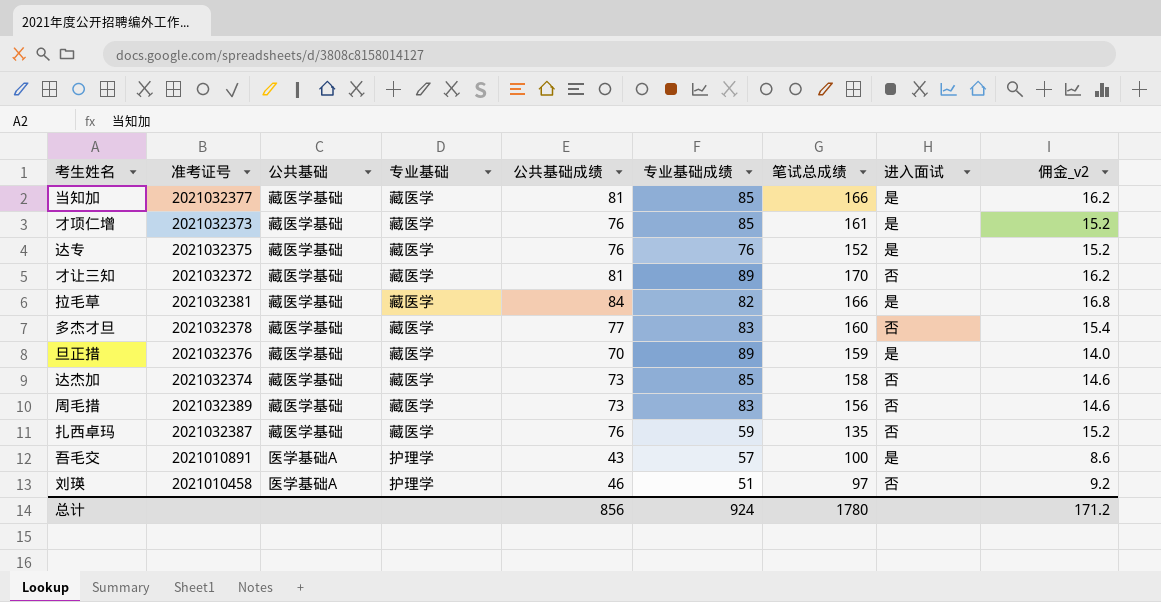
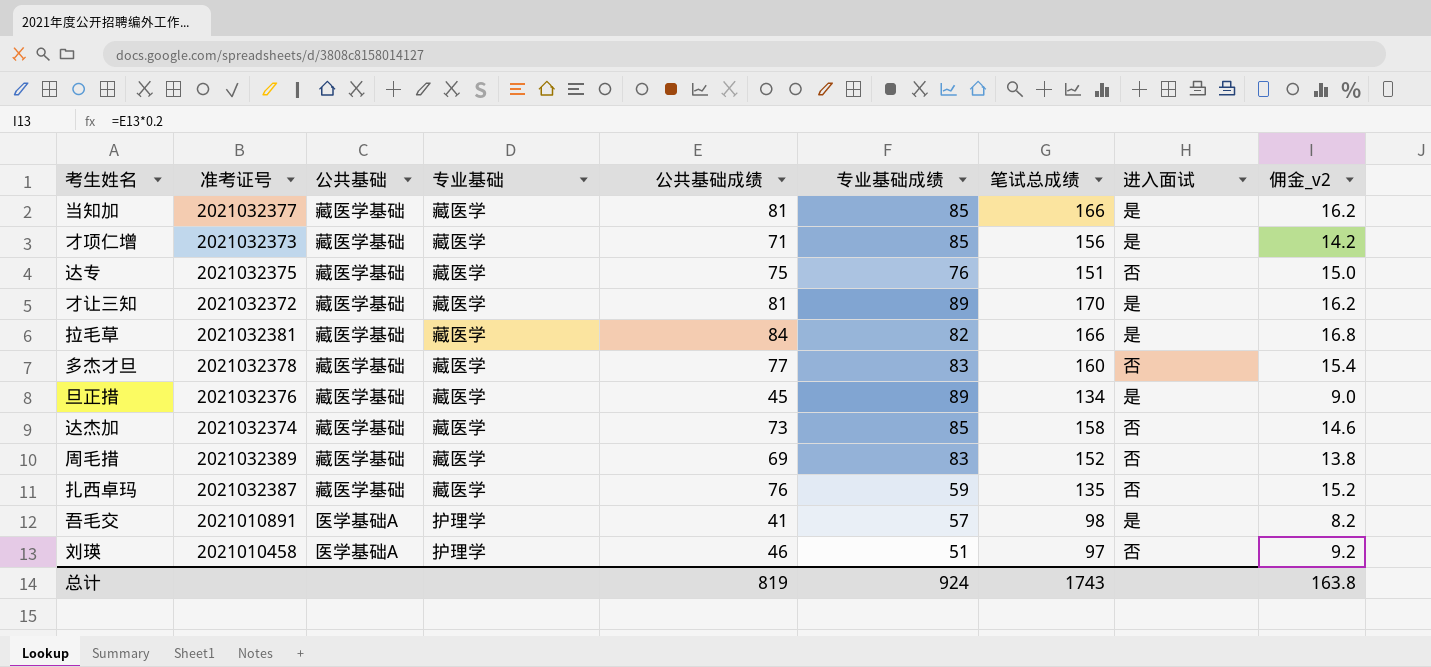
才项仁增 | 公共基础成绩: 76 -> 71
才项仁增 | 笔试总成绩: 161 -> 156
才项仁增 | 佣金_v2: 15.2 -> 14.2
达专 | 公共基础成绩: 76 -> 75
达专 | 笔试总成绩: 152 -> 151
达专 | 进入面试: 是 -> 否
达专 | 佣金_v2: 15.2 -> 15.0
才让三知 | 进入面试: 否 -> 是
旦正措 | 公共基础成绩: 70 -> 45
旦正措 | 笔试总成绩: 159 -> 134
旦正措 | 佣金_v2: 14.0 -> 9.0
周毛措 | 公共基础成绩: 73 -> 69
周毛措 | 笔试总成绩: 156 -> 152
周毛措 | 佣金_v2: 14.6 -> 13.8
吾毛交 | 公共基础成绩: 43 -> 41
吾毛交 | 笔试总成绩: 100 -> 98
吾毛交 | 佣金_v2: 8.6 -> 8.2
总计 | 公共基础成绩: 856 -> 819
总计 | 笔试总成绩: 1780 -> 1743
总计 | 佣金_v2: 171.2 -> 163.8

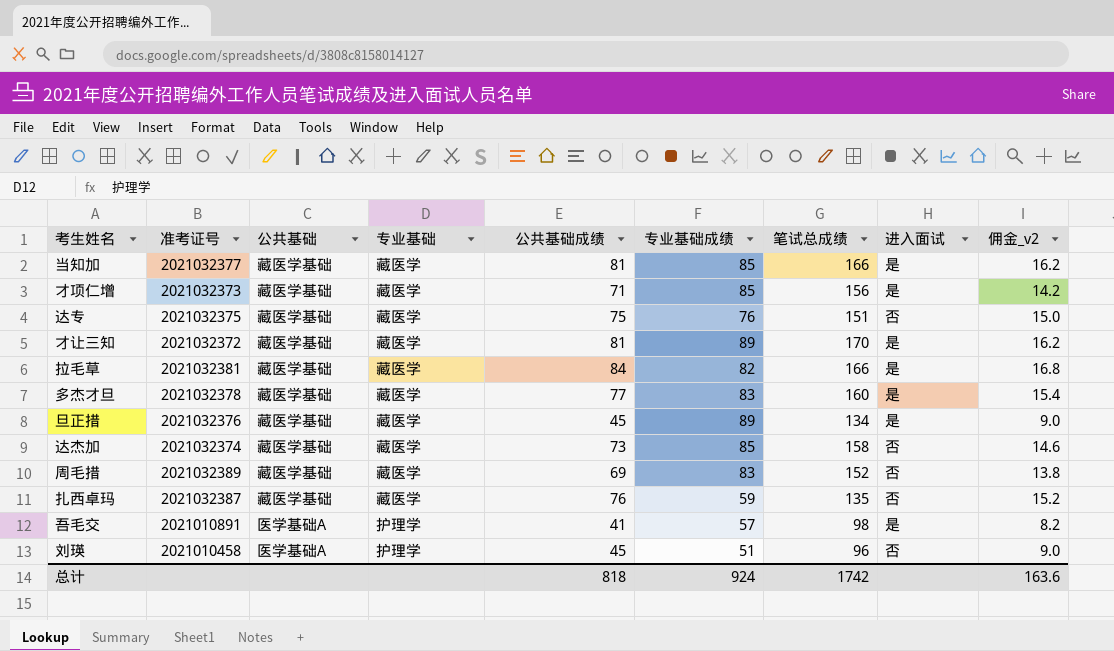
多杰才旦 | 进入面试: 否 -> 是
刘瑛 | 公共基础成绩: 46 -> 45
刘瑛 | 笔试总成绩: 97 -> 96
刘瑛 | 佣金_v2: 9.2 -> 9.0
总计 | 公共基础成绩: 819 -> 818
总计 | 笔试总成绩: 1743 -> 1742
总计 | 佣金_v2: 163.8 -> 163.6

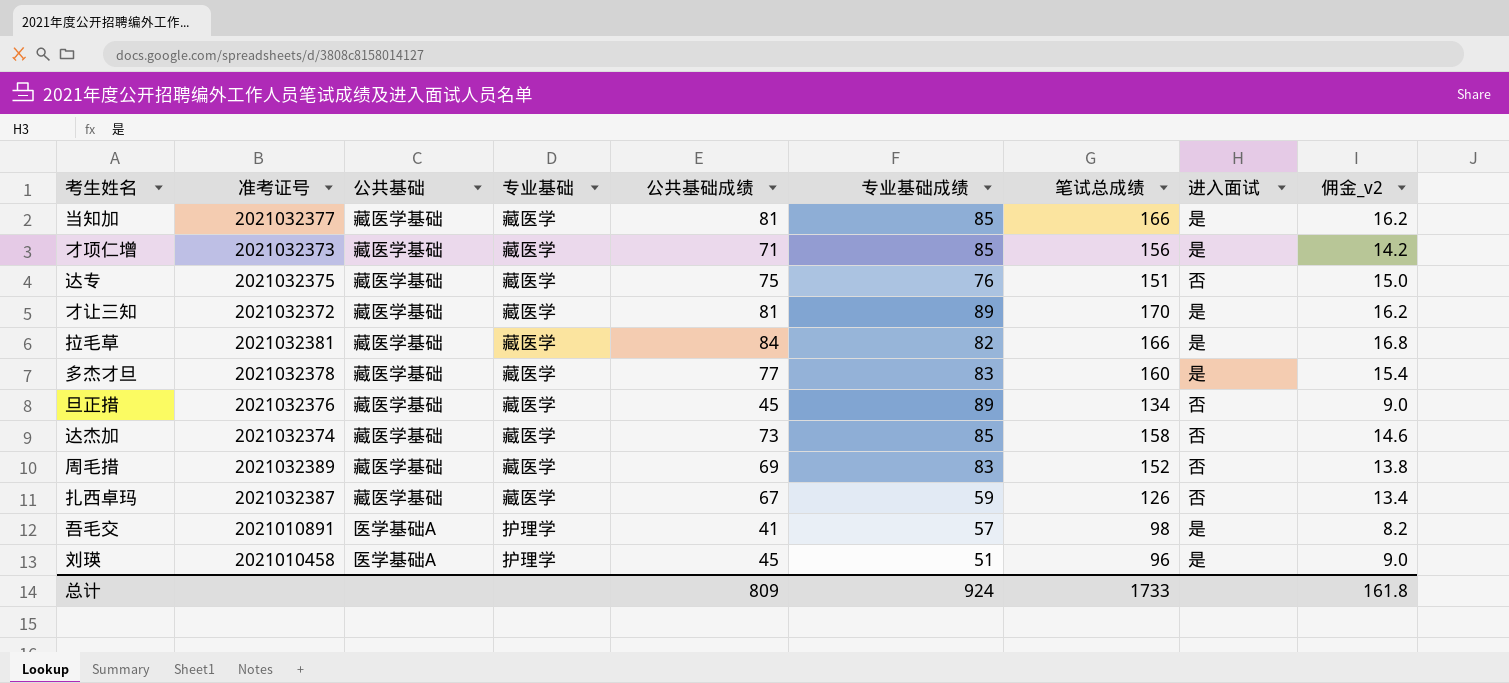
旦正措 | 进入面试: 是 -> 否
扎西卓玛 | 公共基础成绩: 76 -> 67
扎西卓玛 | 笔试总成绩: 135 -> 126
扎西卓玛 | 佣金_v2: 15.2 -> 13.4
刘瑛 | 进入面试: 否 -> 是
总计 | 公共基础成绩: 818 -> 809
总计 | 笔试总成绩: 1742 -> 1733
总计 | 佣金_v2: 163.6 -> 161.8

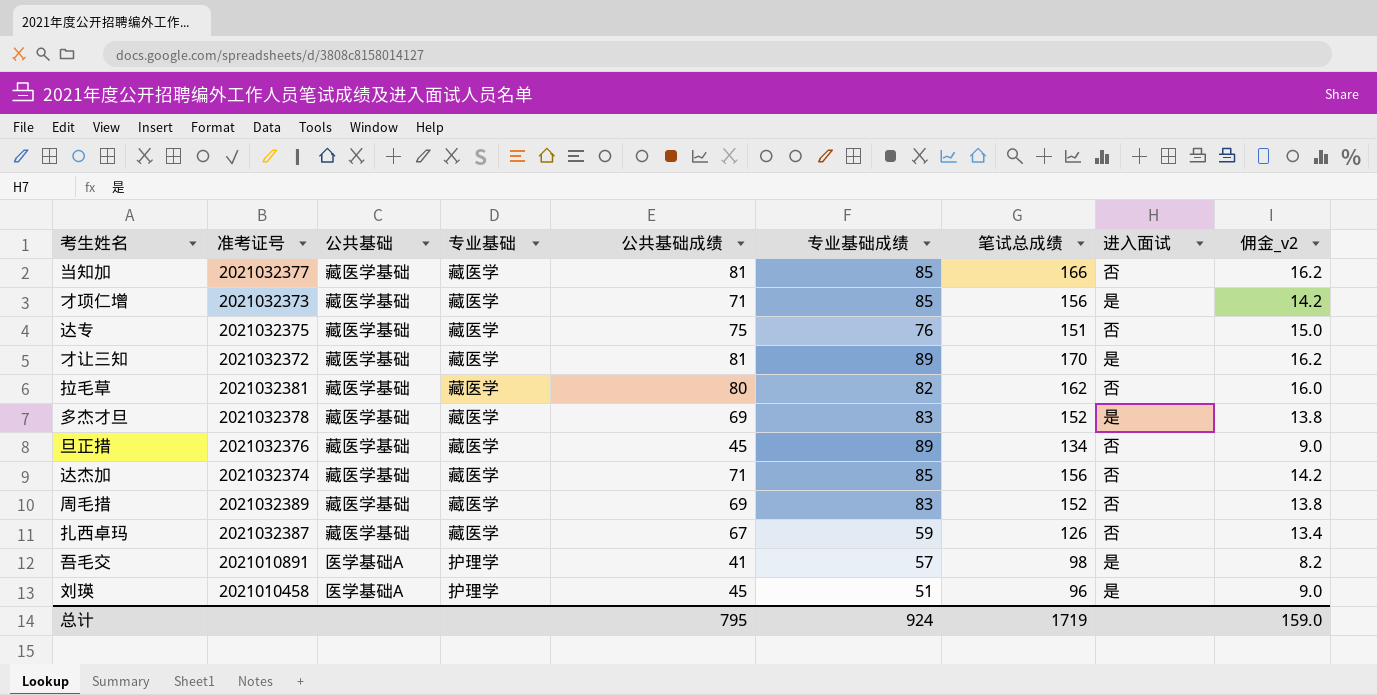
当知加 | 进入面试: 是 -> 否
拉毛草 | 公共基础成绩: 84 -> 80
拉毛草 | 笔试总成绩: 166 -> 162
拉毛草 | 进入面试: 是 -> 否
拉毛草 | 佣金_v2: 16.8 -> 16.0
多杰才旦 | 公共基础成绩: 77 -> 69
多杰才旦 | 笔试总成绩: 160 -> 152
多杰才旦 | 佣金_v2: 15.4 -> 13.8
达杰加 | 公共基础成绩: 73 -> 71
达杰加 | 笔试总成绩: 158 -> 156
达杰加 | 佣金_v2: 14.6 -> 14.2
总计 | 公共基础成绩: 809 -> 795
总计 | 笔试总成绩: 1733 -> 1719
总计 | 佣金_v2: 161.8 -> 159.0

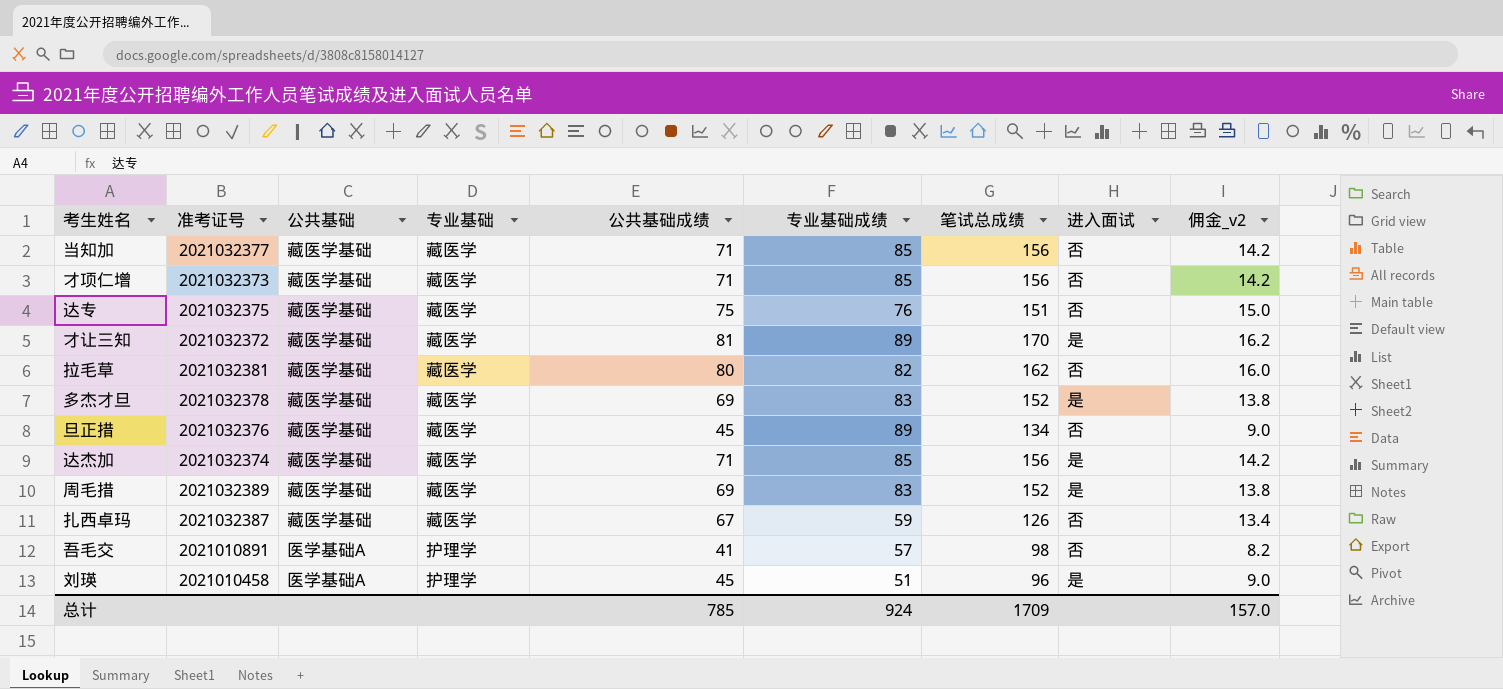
当知加 | 公共基础成绩: 81 -> 71
当知加 | 笔试总成绩: 166 -> 156
当知加 | 佣金_v2: 16.2 -> 14.2
才项仁增 | 进入面试: 是 -> 否
达杰加 | 进入面试: 否 -> 是
周毛措 | 进入面试: 否 -> 是
吾毛交 | 进入面试: 是 -> 否
总计 | 公共基础成绩: 795 -> 785
总计 | 笔试总成绩: 1719 -> 1709
总计 | 佣金_v2: 159.0 -> 157.0

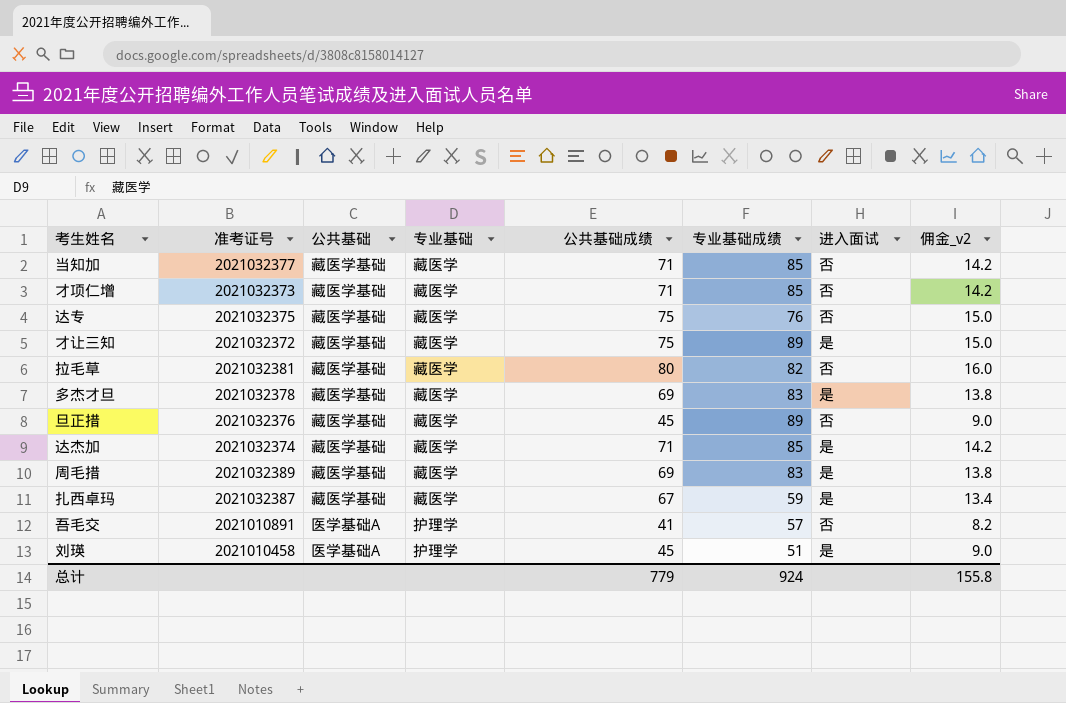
column 笔试总成绩 | formula: [公共基础成绩] + [专业基础成绩] -> none
才让三知 | 公共基础成绩: 81 -> 75
才让三知 | 佣金_v2: 16.2 -> 15.0
扎西卓玛 | 进入面试: 否 -> 是
总计 | 公共基础成绩: 785 -> 779
总计 | 佣金_v2: 157.0 -> 155.8

